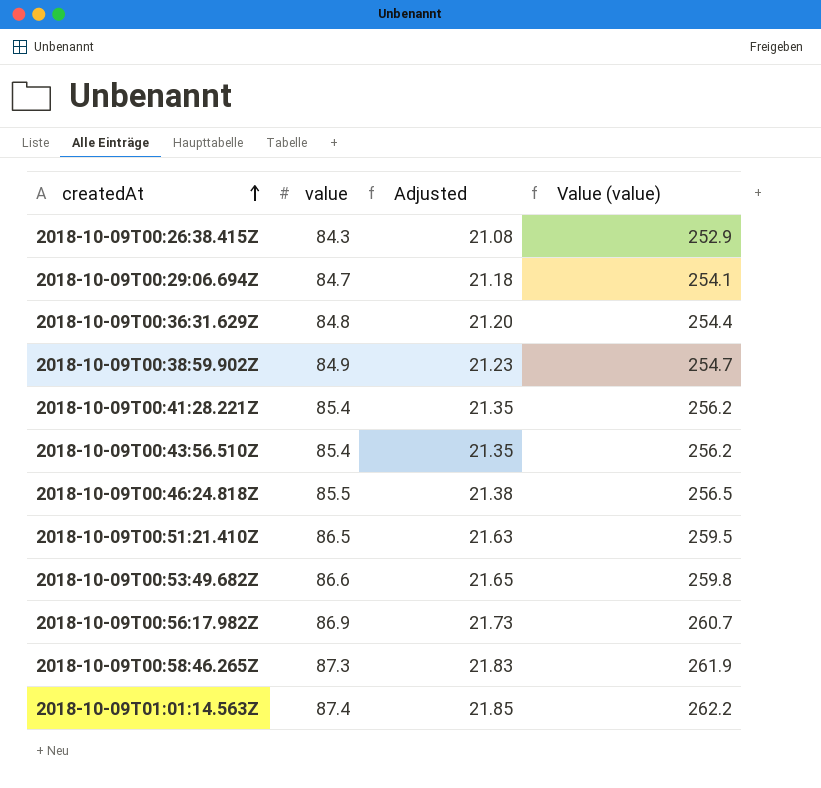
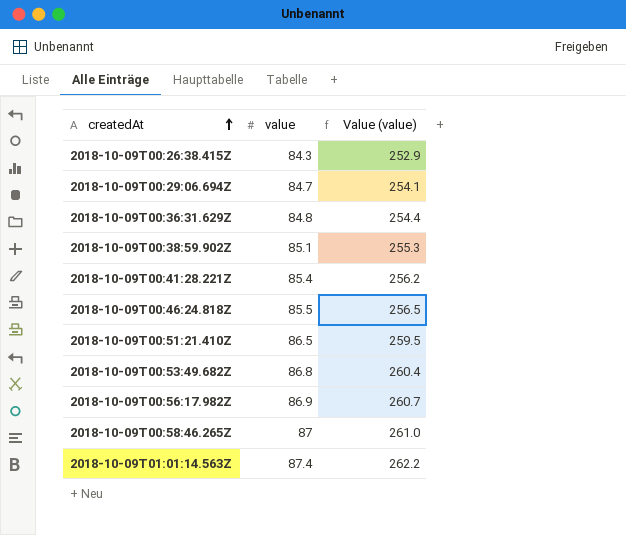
column Adjusted | formula: [value] * 0.25 -> none
row 2018-10-09T00:43:56.510Z: 85.4 | 21.35 | 256.2 -> none
2018-10-09T00:38:59.902Z | value: 84.9 -> 85.1
2018-10-09T00:38:59.902Z | Value (value): 254.7 -> 255.3
2018-10-09T00:53:49.682Z | value: 86.6 -> 86.8
2018-10-09T00:53:49.682Z | Value (value): 259.8 -> 260.4
2018-10-09T00:58:46.265Z | value: 87.3 -> 87
2018-10-09T00:58:46.265Z | Value (value): 261.9 -> 261.0

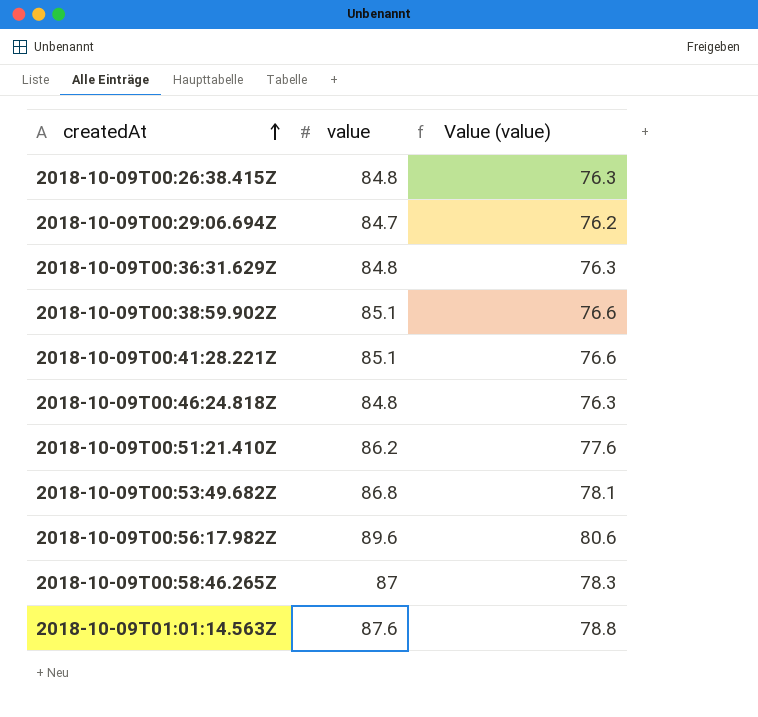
column Value (value) | formula: [value] * 3 -> [value] * 0.9
2018-10-09T00:26:38.415Z | value: 84.3 -> 84.8
2018-10-09T00:41:28.221Z | value: 85.4 -> 85.1
2018-10-09T00:46:24.818Z | value: 85.5 -> 84.8
2018-10-09T00:51:21.410Z | value: 86.5 -> 86.2
2018-10-09T00:56:17.982Z | value: 86.9 -> 89.6
2018-10-09T01:01:14.563Z | value: 87.4 -> 87.6

